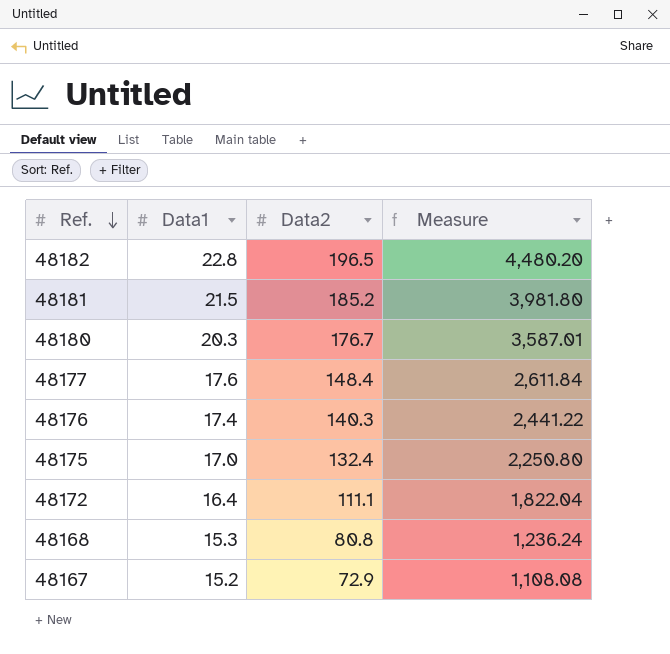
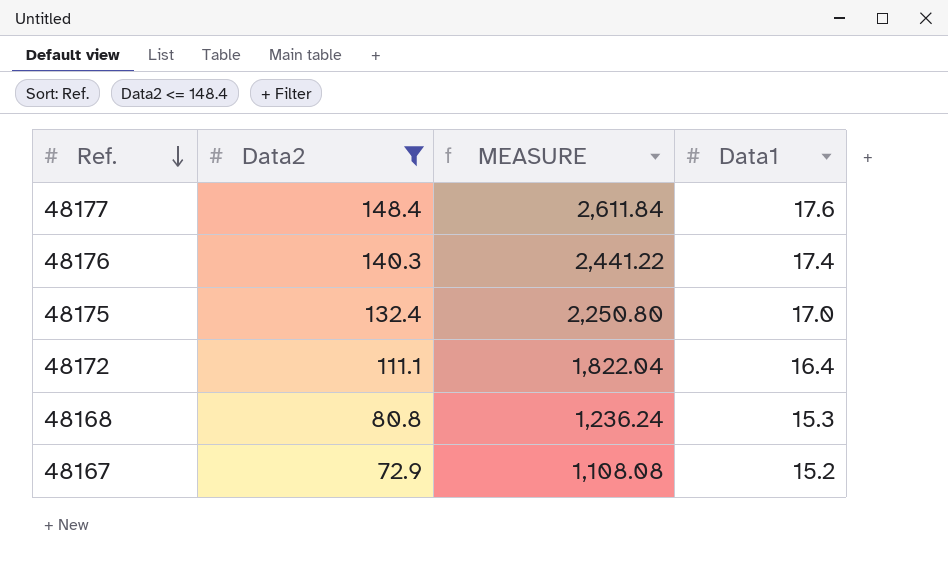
filter: none -> Data2 <= 148.4
column name: Measure -> MEASURE
column Data1 | position: 2 -> 4

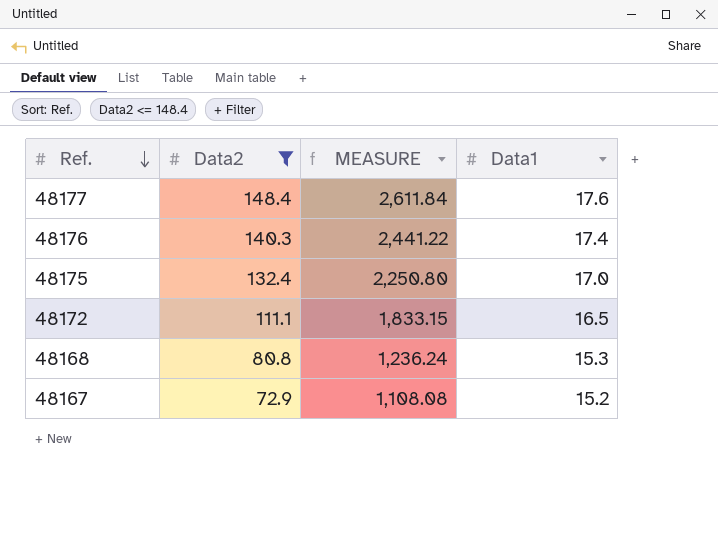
48172 | MEASURE: 1,822.04 -> 1,833.15
48172 | Data1: 16.4 -> 16.5

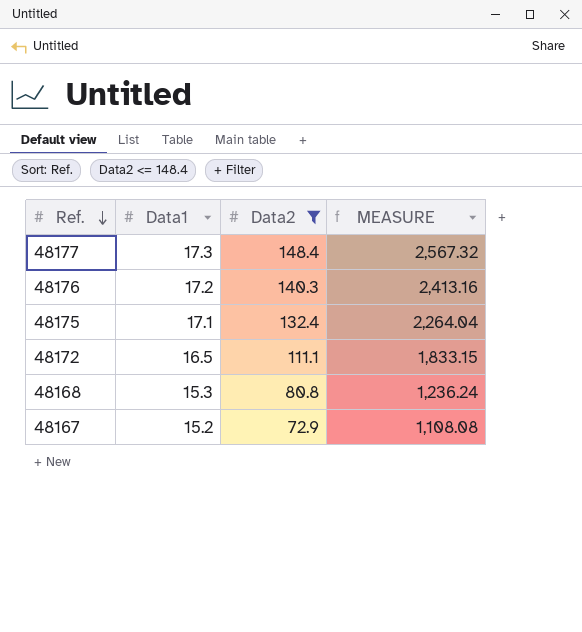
column Data1 | position: 4 -> 2
48177 | Data1: 17.6 -> 17.3
48177 | MEASURE: 2,611.84 -> 2,567.32
48176 | Data1: 17.4 -> 17.2
48176 | MEASURE: 2,441.22 -> 2,413.16
48175 | Data1: 17.0 -> 17.1
48175 | MEASURE: 2,250.80 -> 2,264.04

